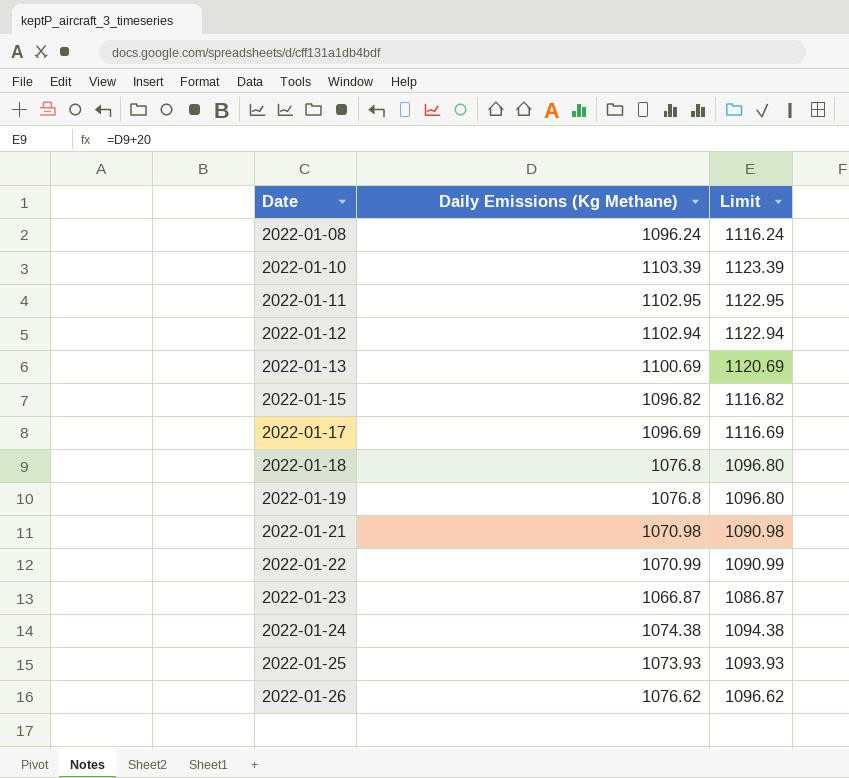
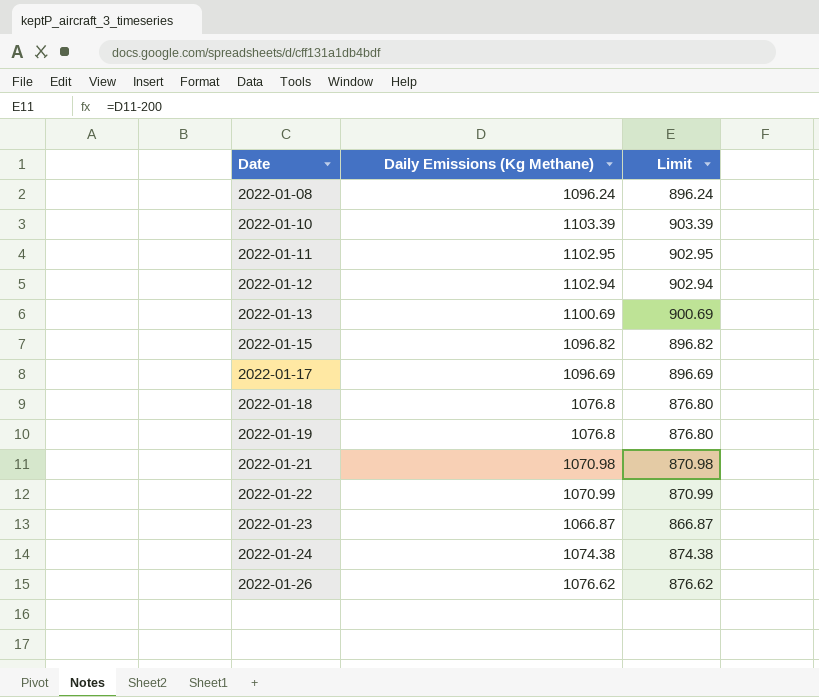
column Limit | formula: [Daily Emissions (Kg Methane)] + 20 -> [Daily Emissions (Kg Methane)] - 200
row 2022-01-25: 1073.93 | 1093.93 -> none

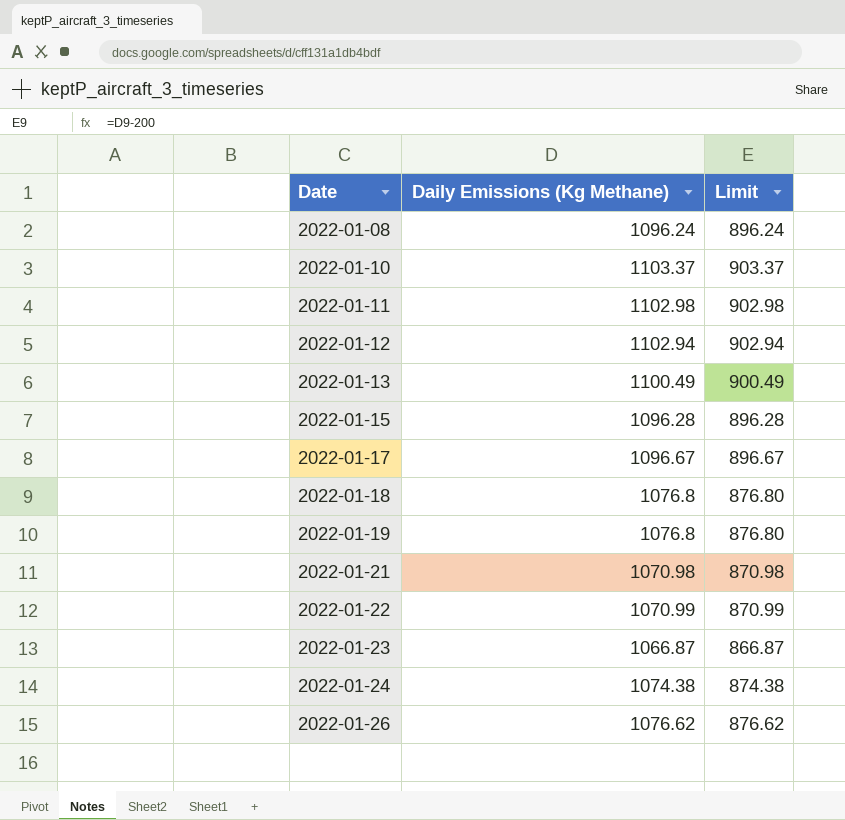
2022-01-10 | Daily Emissions (Kg Methane): 1103.39 -> 1103.37
2022-01-10 | Limit: 903.39 -> 903.37
2022-01-11 | Daily Emissions (Kg Methane): 1102.95 -> 1102.98
2022-01-11 | Limit: 902.95 -> 902.98
2022-01-13 | Daily Emissions (Kg Methane): 1100.69 -> 1100.49
2022-01-13 | Limit: 900.69 -> 900.49
2022-01-15 | Daily Emissions (Kg Methane): 1096.82 -> 1096.28
2022-01-15 | Limit: 896.82 -> 896.28
2022-01-17 | Daily Emissions (Kg Methane): 1096.69 -> 1096.67
2022-01-17 | Limit: 896.69 -> 896.67

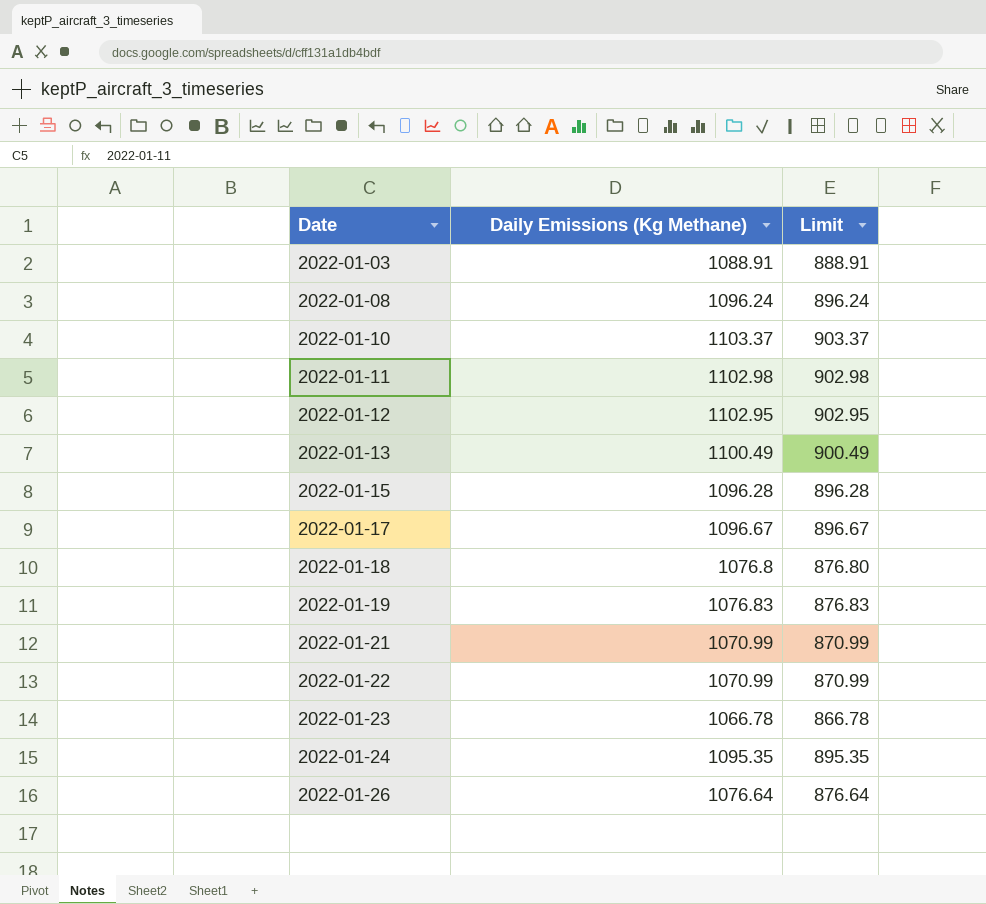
row 2022-01-03: none -> 1088.91 | 888.91
2022-01-12 | Daily Emissions (Kg Methane): 1102.94 -> 1102.95
2022-01-12 | Limit: 902.94 -> 902.95
2022-01-19 | Daily Emissions (Kg Methane): 1076.8 -> 1076.83
2022-01-19 | Limit: 876.80 -> 876.83
2022-01-21 | Daily Emissions (Kg Methane): 1070.98 -> 1070.99
2022-01-21 | Limit: 870.98 -> 870.99
2022-01-23 | Daily Emissions (Kg Methane): 1066.87 -> 1066.78
2022-01-23 | Limit: 866.87 -> 866.78
2022-01-24 | Daily Emissions (Kg Methane): 1074.38 -> 1095.35
2022-01-24 | Limit: 874.38 -> 895.35
2022-01-26 | Daily Emissions (Kg Methane): 1076.62 -> 1076.64
2022-01-26 | Limit: 876.62 -> 876.64

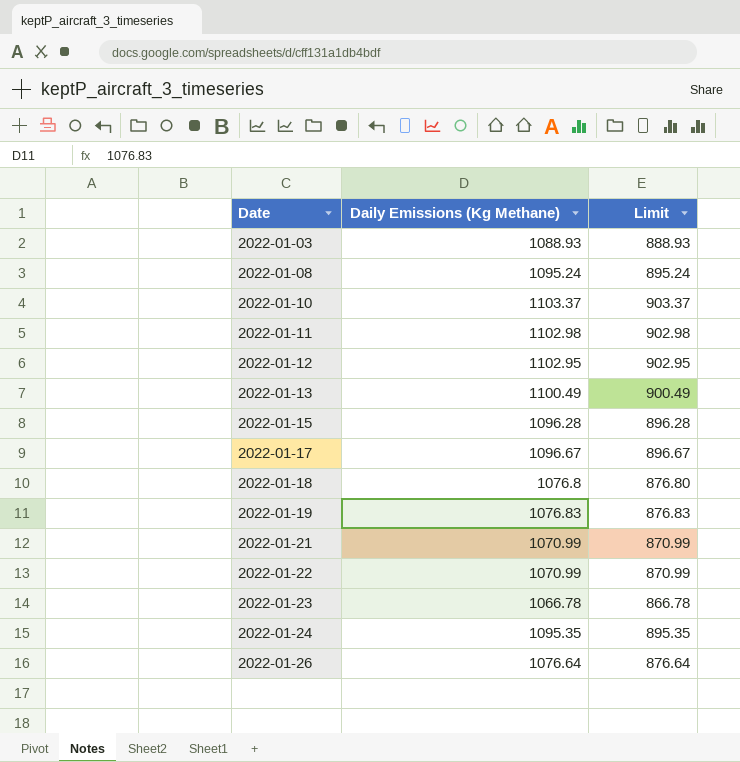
2022-01-03 | Daily Emissions (Kg Methane): 1088.91 -> 1088.93
2022-01-03 | Limit: 888.91 -> 888.93
2022-01-08 | Daily Emissions (Kg Methane): 1096.24 -> 1095.24
2022-01-08 | Limit: 896.24 -> 895.24

